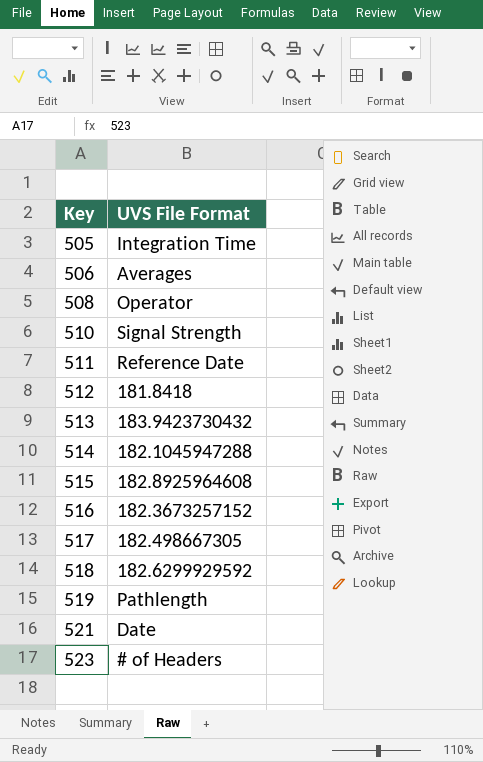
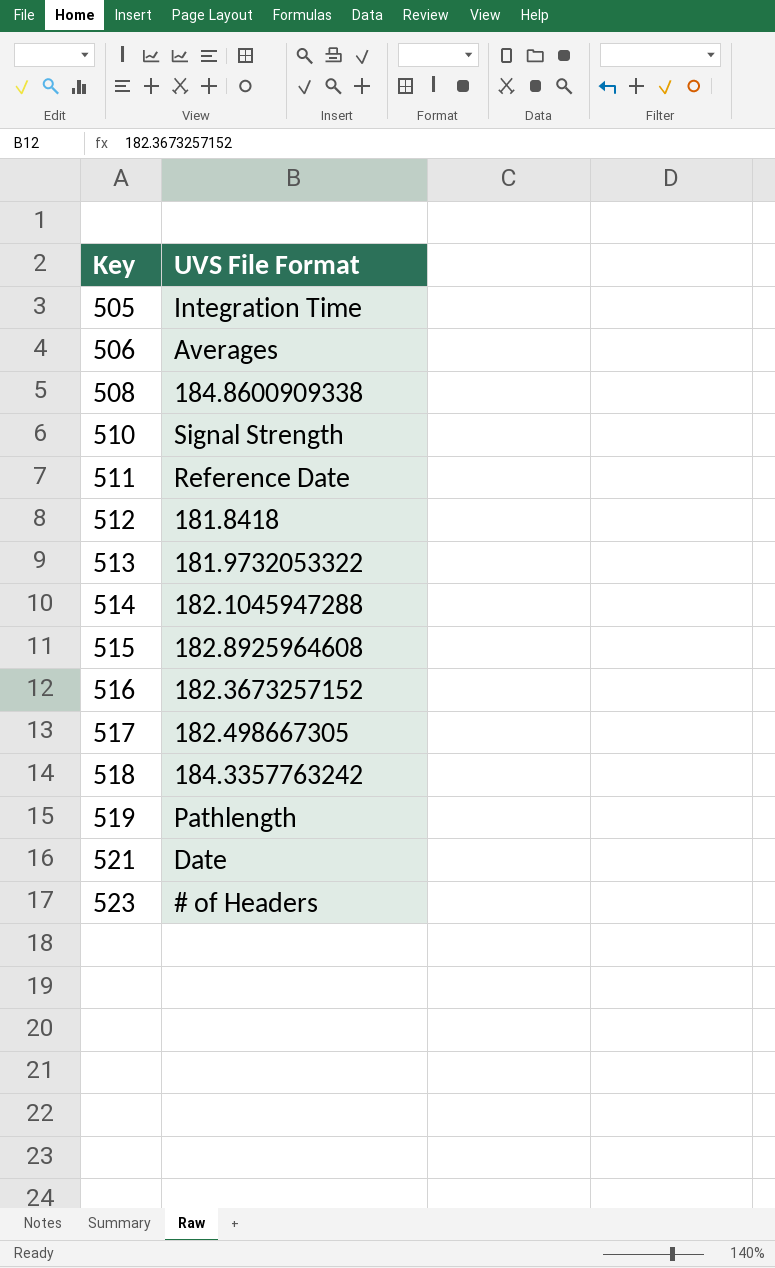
508 | UVS File Format: Operator -> 184.8600909338
513 | UVS File Format: 183.9423730432 -> 181.9732053322
518 | UVS File Format: 182.6299929592 -> 184.3357763242

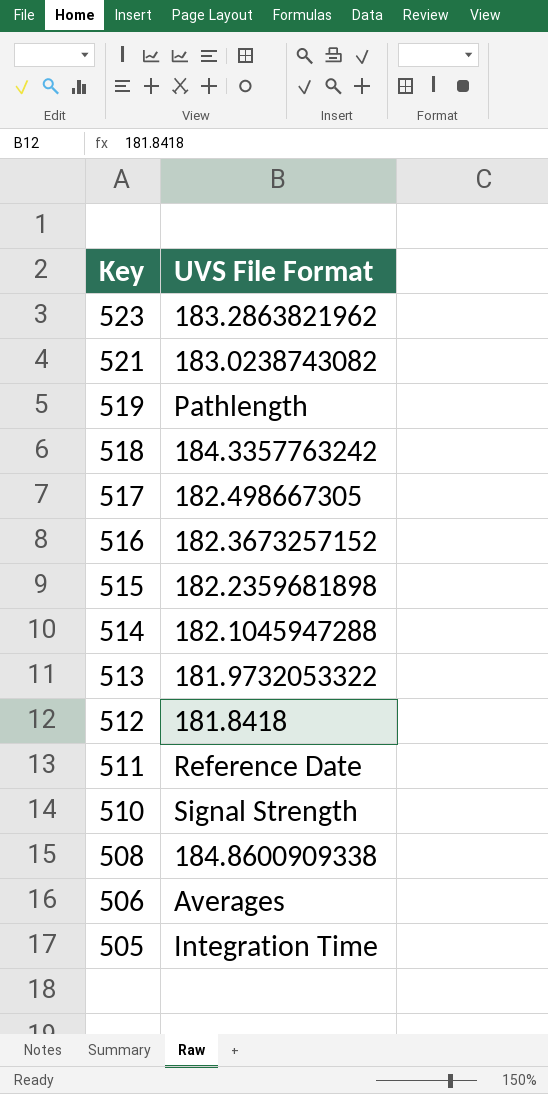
row order: Key ascending -> Key descending
523 | UVS File Format: # of Headers -> 183.2863821962
521 | UVS File Format: Date -> 183.0238743082
515 | UVS File Format: 182.8925964608 -> 182.2359681898

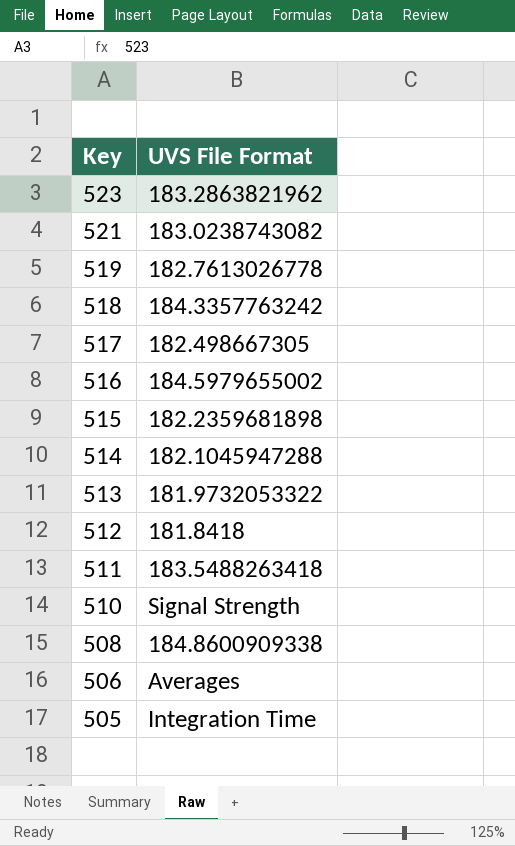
519 | UVS File Format: Pathlength -> 182.7613026778
516 | UVS File Format: 182.3673257152 -> 184.5979655002
511 | UVS File Format: Reference Date -> 183.5488263418

